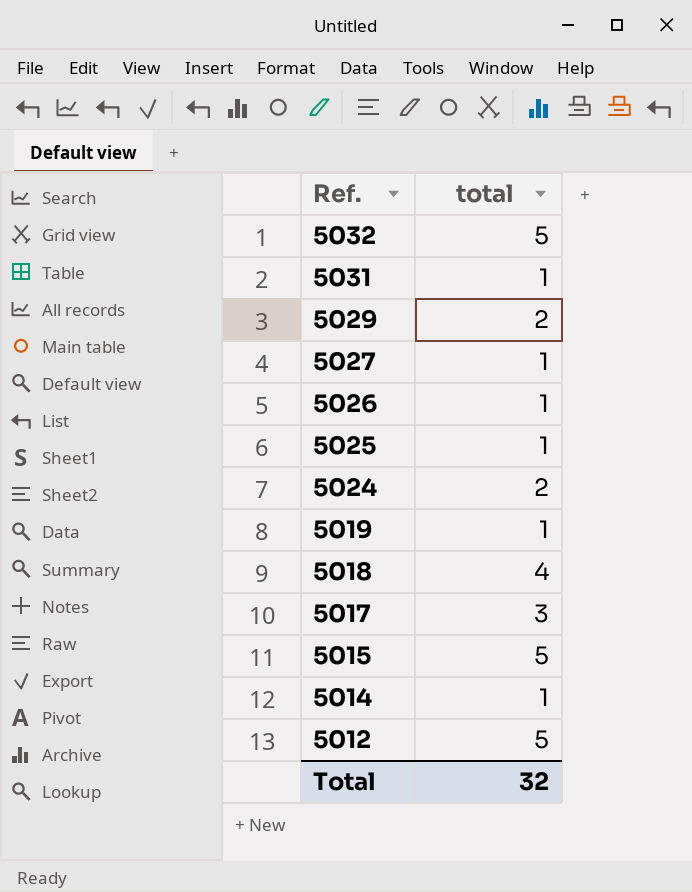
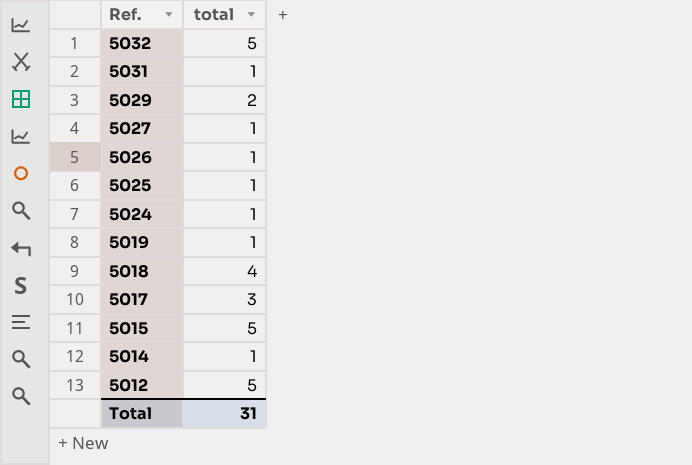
5024 | total: 2 -> 1
Total | total: 32 -> 31

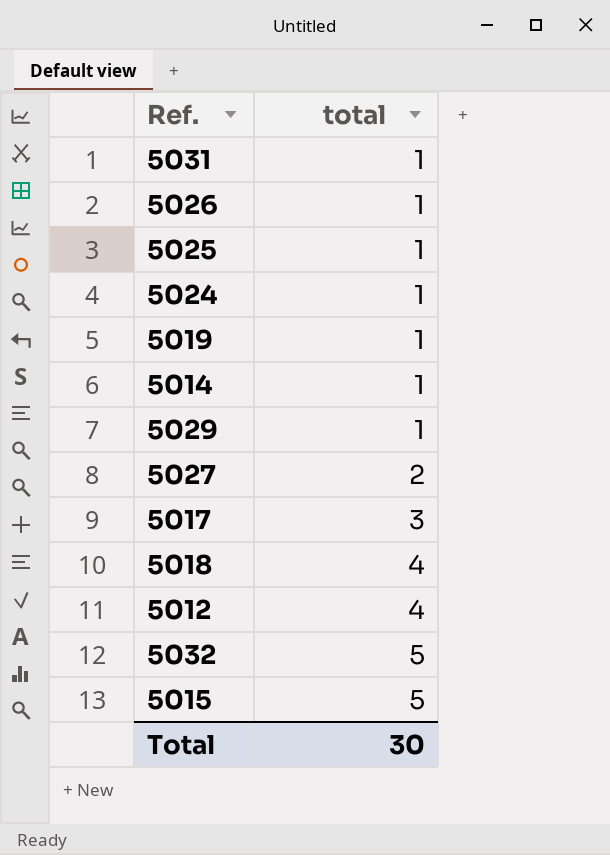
row order: Ref. descending -> total ascending
5029 | total: 2 -> 1
5027 | total: 1 -> 2
5012 | total: 5 -> 4
Total | total: 31 -> 30

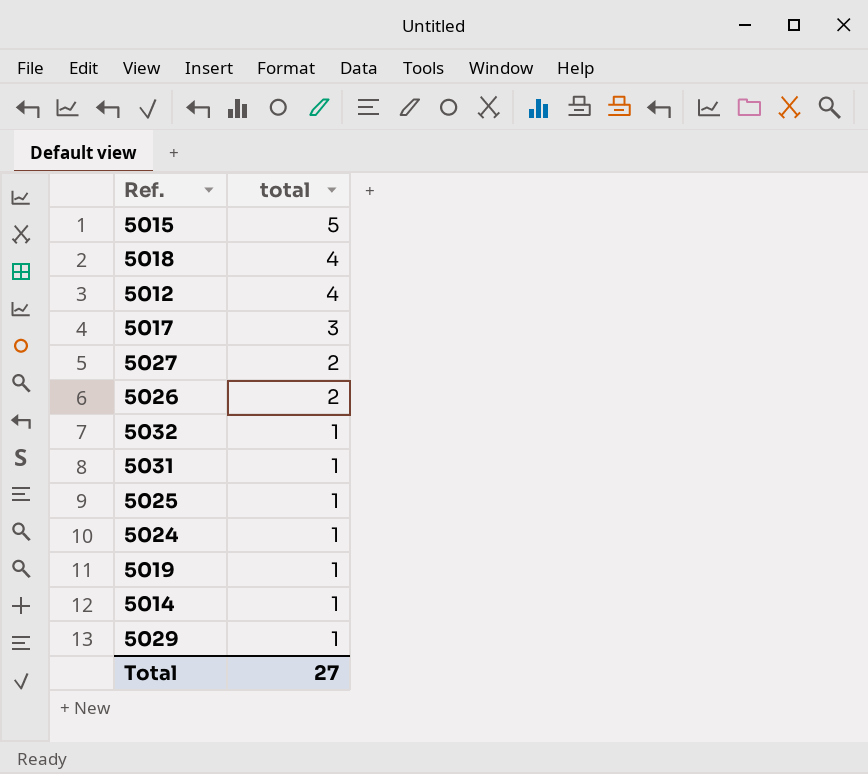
row order: total ascending -> total descending
5026 | total: 1 -> 2
5032 | total: 5 -> 1
Total | total: 30 -> 27

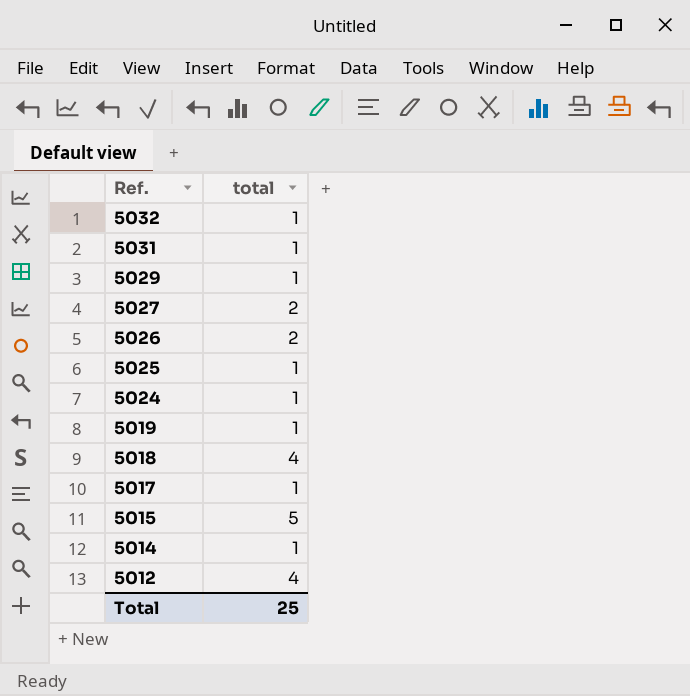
row order: total descending -> Ref. descending
5017 | total: 3 -> 1
Total | total: 27 -> 25

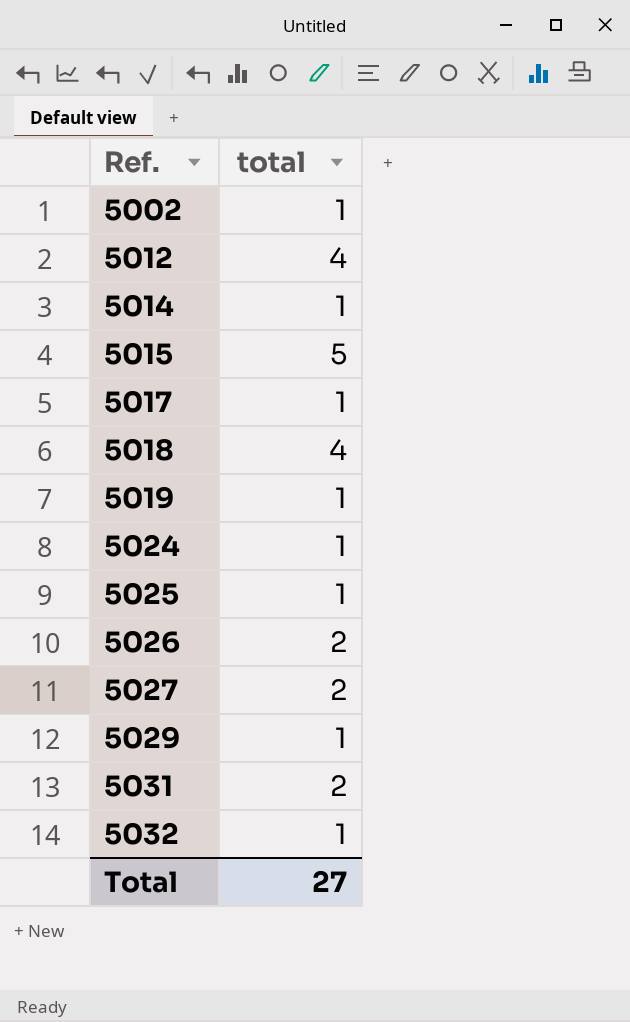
row order: Ref. descending -> Ref. ascending
row 5002: none -> 1
5031 | total: 1 -> 2
Total | total: 25 -> 27

